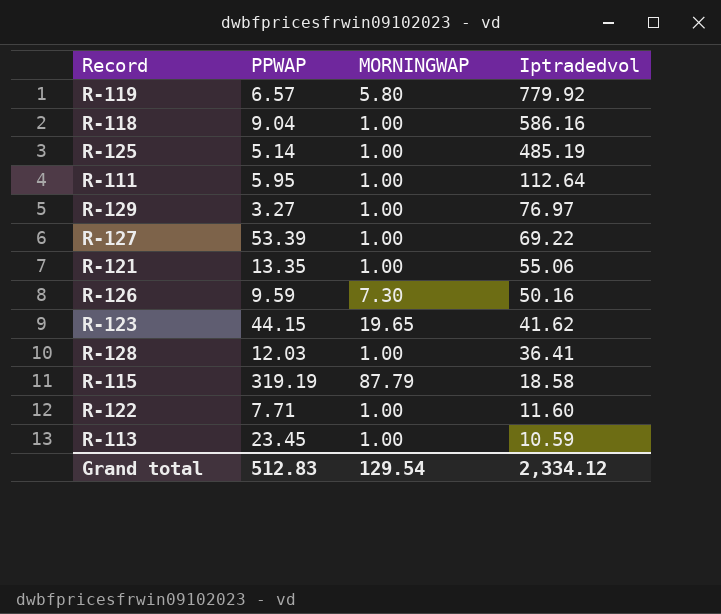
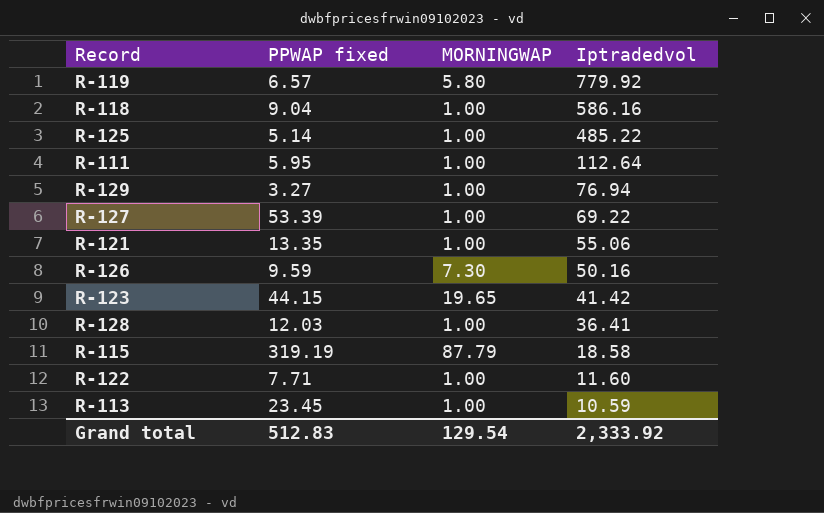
column name: PPWAP -> PPWAP fixed
R-125 | Iptradedvol: 485.19 -> 485.22
R-129 | Iptradedvol: 76.97 -> 76.94
R-123 | Iptradedvol: 41.62 -> 41.42
Grand total | Iptradedvol: 2,334.12 -> 2,333.92

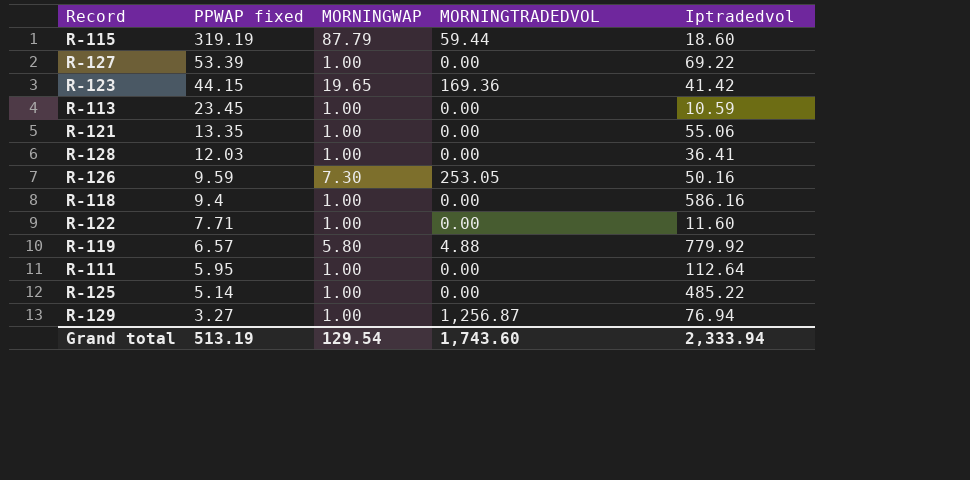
row order: Iptradedvol descending -> PPWAP fixed descending
column MORNINGTRADEDVOL | position: none -> 4
R-115 | Iptradedvol: 18.58 -> 18.60
R-118 | PPWAP fixed: 9.04 -> 9.4
Grand total | PPWAP fixed: 512.83 -> 513.19
Grand total | Iptradedvol: 2,333.92 -> 2,333.94

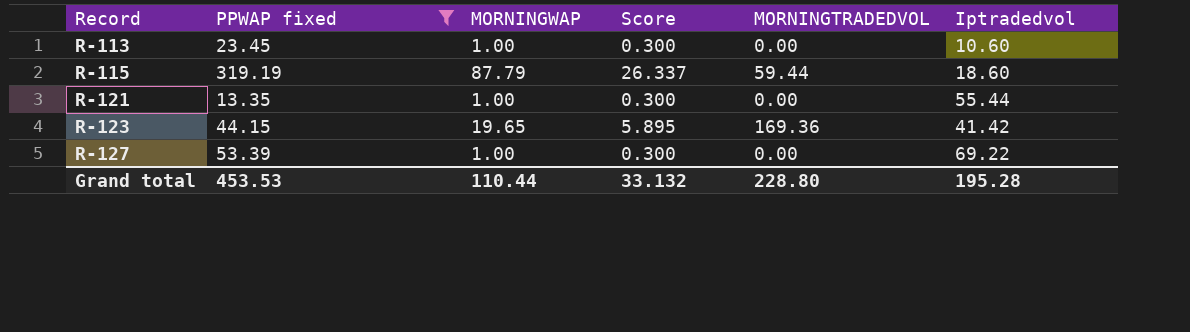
filter: none -> PPWAP fixed >= 13.35
row order: PPWAP fixed descending -> Record ascending
column Score | formula: none -> [MORNINGWAP] * 0.3
R-113 | Iptradedvol: 10.59 -> 10.60
R-121 | Iptradedvol: 55.06 -> 55.44
Grand total | PPWAP fixed: 513.19 -> 453.53
Grand total | MORNINGWAP: 129.54 -> 110.44
Grand total | MORNINGTRADEDVOL: 1,743.60 -> 228.80
Grand total | Iptradedvol: 2,333.94 -> 195.28

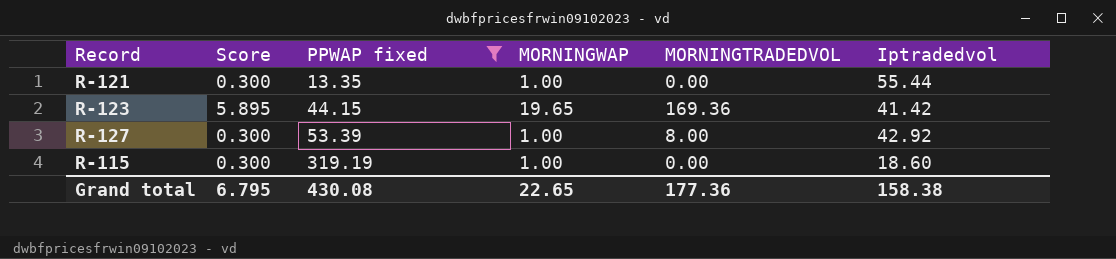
row order: Record ascending -> PPWAP fixed ascending
column Score | position: 4 -> 2
row R-113: 23.45 | 1.00 | 0.300 | 0.00 | 10.60 -> none
R-127 | MORNINGTRADEDVOL: 0.00 -> 8.00
R-127 | Iptradedvol: 69.22 -> 42.92
R-115 | Score: 26.337 -> 0.300
R-115 | MORNINGWAP: 87.79 -> 1.00
R-115 | MORNINGTRADEDVOL: 59.44 -> 0.00
Grand total | Score: 33.132 -> 6.795
Grand total | PPWAP fixed: 453.53 -> 430.08
Grand total | MORNINGWAP: 110.44 -> 22.65
Grand total | MORNINGTRADEDVOL: 228.80 -> 177.36
Grand total | Iptradedvol: 195.28 -> 158.38

